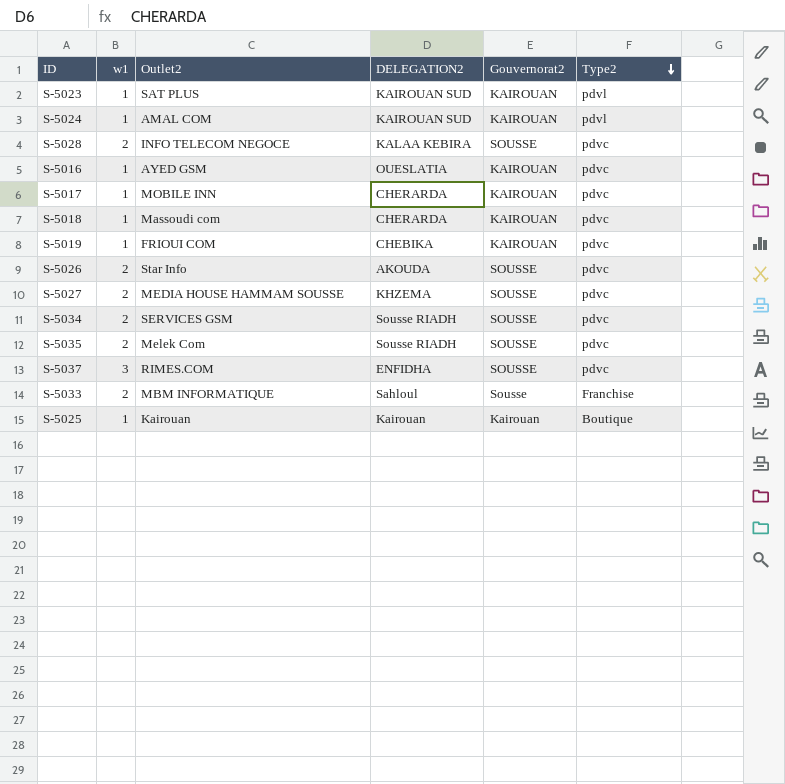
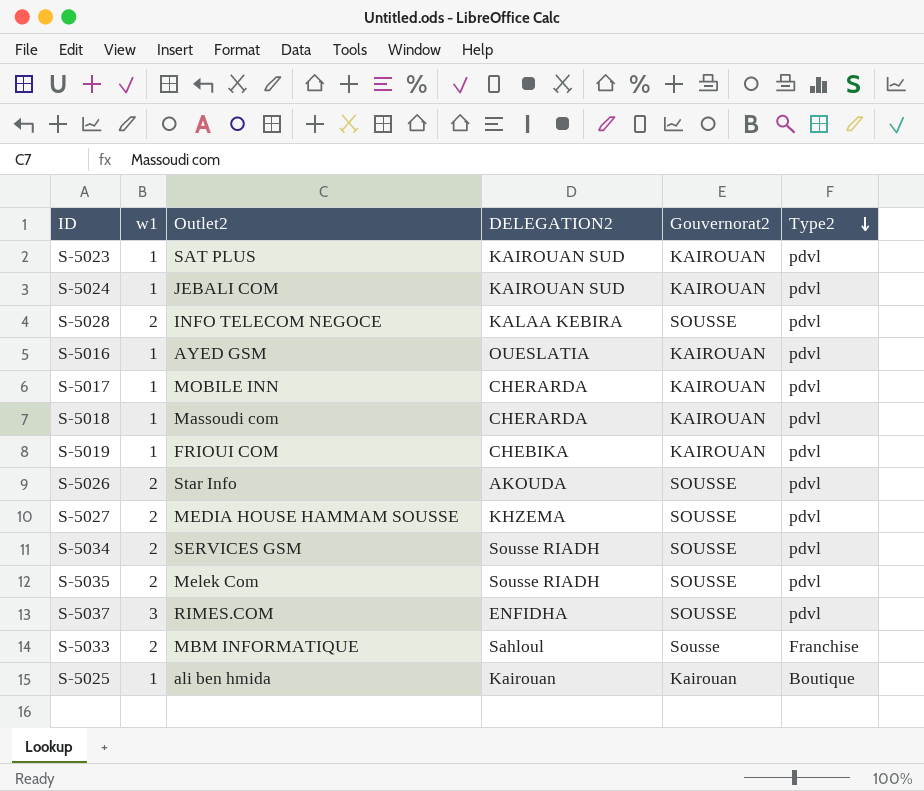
S-5024 | Outlet2: AMAL COM -> JEBALI COM
S-5028 | Type2: pdvc -> pdvl
S-5016 | Type2: pdvc -> pdvl
S-5017 | Type2: pdvc -> pdvl
S-5018 | Type2: pdvc -> pdvl
S-5019 | Type2: pdvc -> pdvl
S-5026 | Type2: pdvc -> pdvl
S-5027 | Type2: pdvc -> pdvl
S-5034 | Type2: pdvc -> pdvl
S-5035 | Type2: pdvc -> pdvl
S-5037 | Type2: pdvc -> pdvl
S-5025 | Outlet2: Kairouan -> ali ben hmida

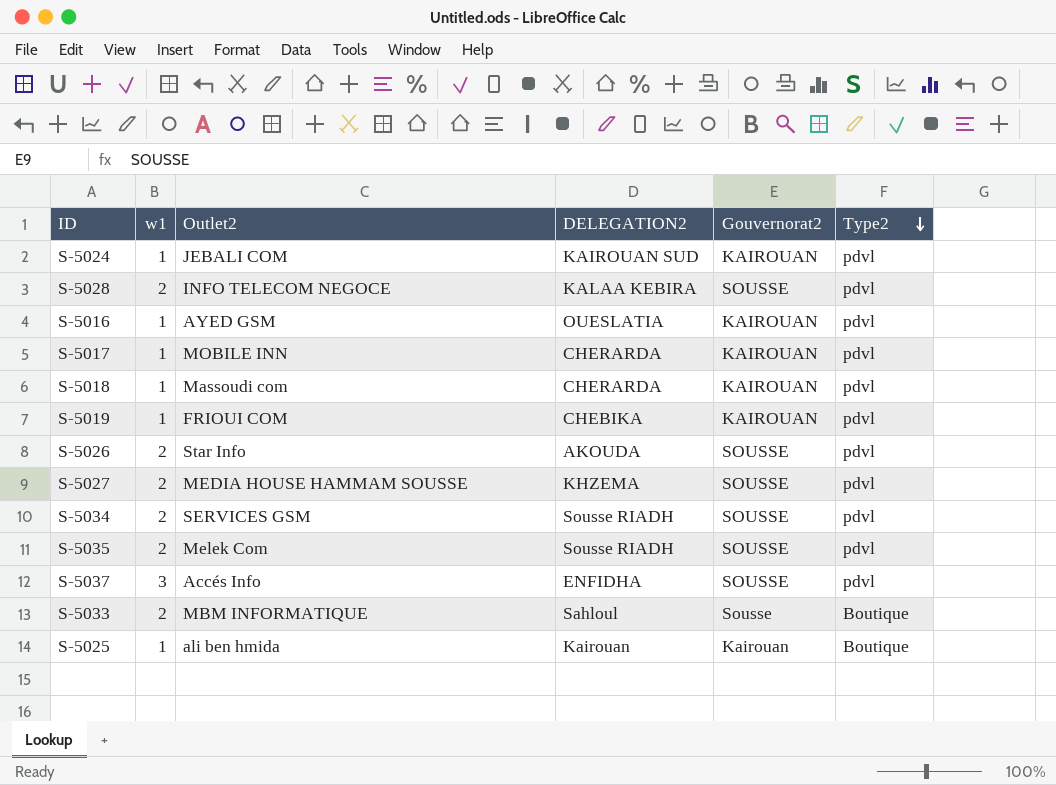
row S-5023: 1 | SAT PLUS | KAIROUAN SUD | KAIROUAN | pdvl -> none
S-5037 | Outlet2: RIMES.COM -> Accés Info
S-5033 | Type2: Franchise -> Boutique

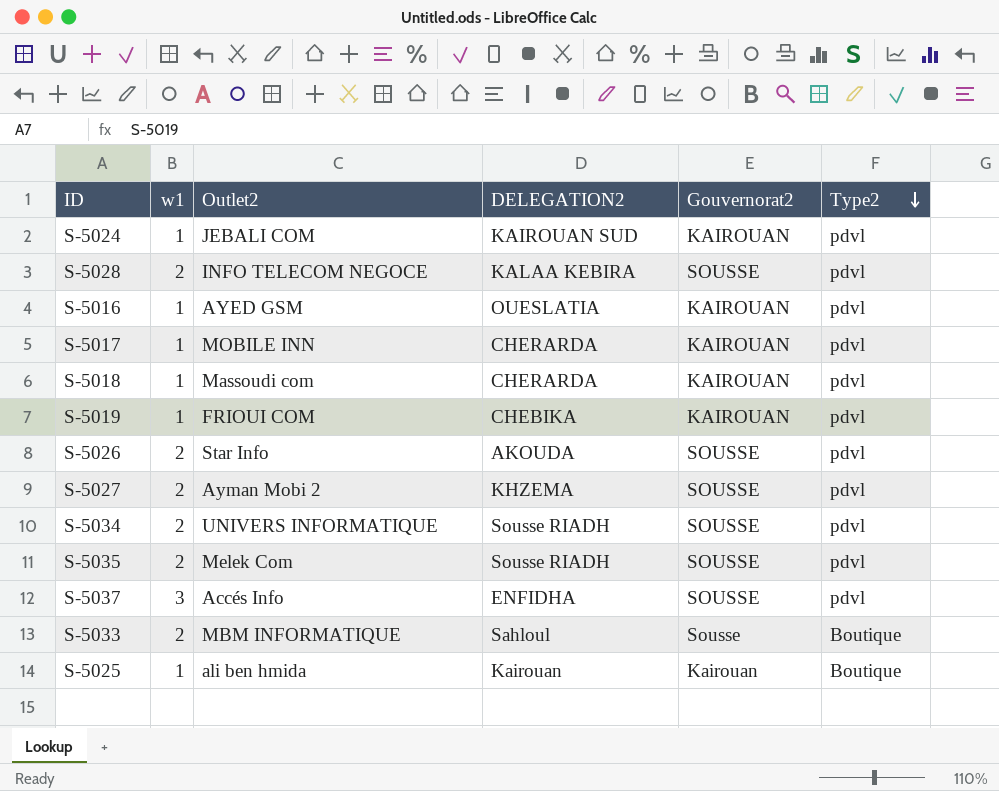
S-5027 | Outlet2: MEDIA HOUSE HAMMAM SOUSSE -> Ayman Mobi 2
S-5034 | Outlet2: SERVICES GSM -> UNIVERS INFORMATIQUE

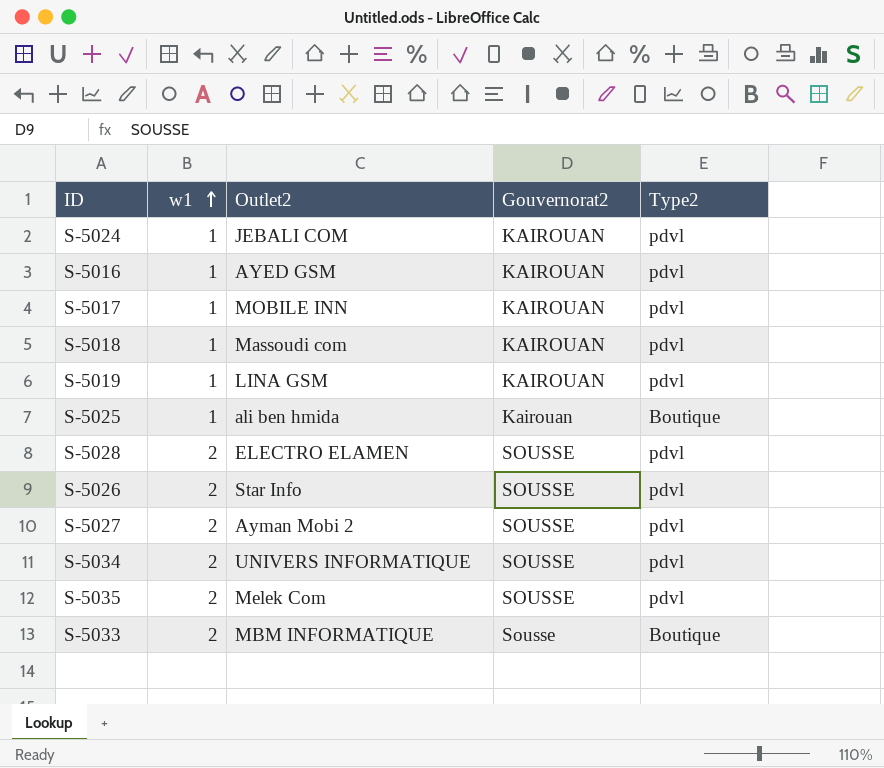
row order: Type2 descending -> w1 ascending
column DELEGATION2 | position: 4 -> none
row S-5037: 3 | Accés Info | ENFIDHA | SOUSSE | pdvl -> none
S-5019 | Outlet2: FRIOUI COM -> LINA GSM
S-5028 | Outlet2: INFO TELECOM NEGOCE -> ELECTRO ELAMEN

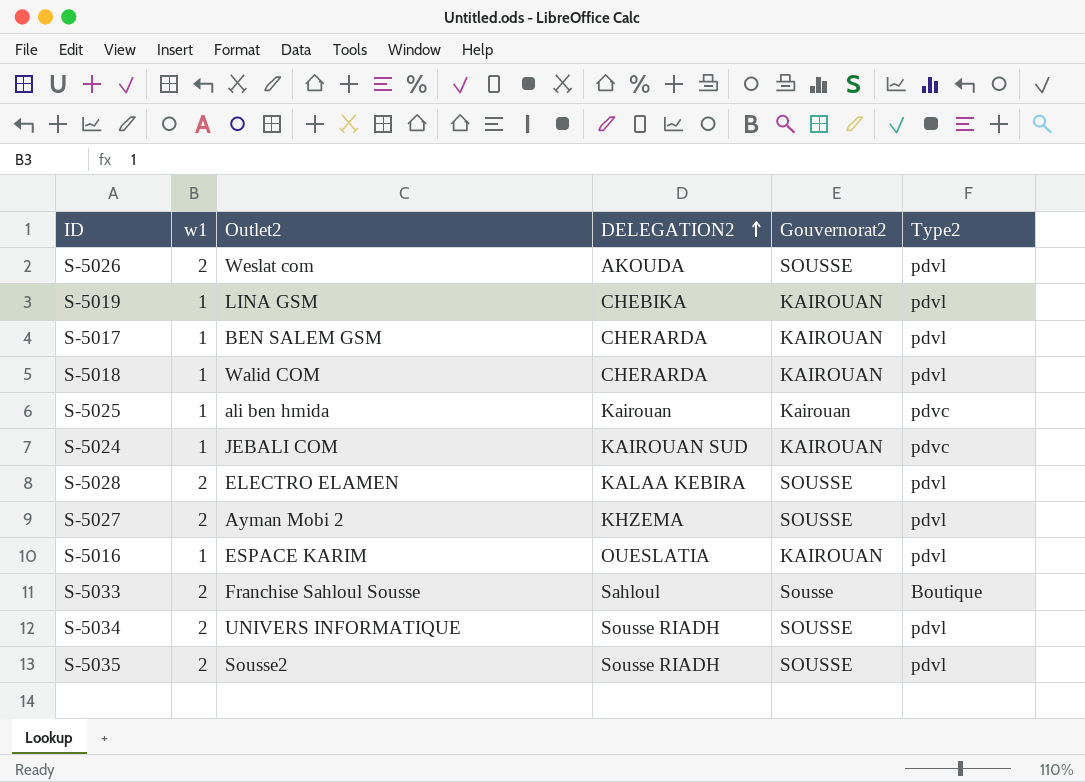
row order: w1 ascending -> DELEGATION2 ascending
column DELEGATION2 | position: none -> 4
S-5026 | Outlet2: Star Info -> Weslat com
S-5017 | Outlet2: MOBILE INN -> BEN SALEM GSM
S-5018 | Outlet2: Massoudi com -> Walid COM
S-5025 | Type2: Boutique -> pdvc
S-5024 | Type2: pdvl -> pdvc
S-5016 | Outlet2: AYED GSM -> ESPACE KARIM
S-5033 | Outlet2: MBM INFORMATIQUE -> Franchise Sahloul Sousse
S-5035 | Outlet2: Melek Com -> Sousse2

